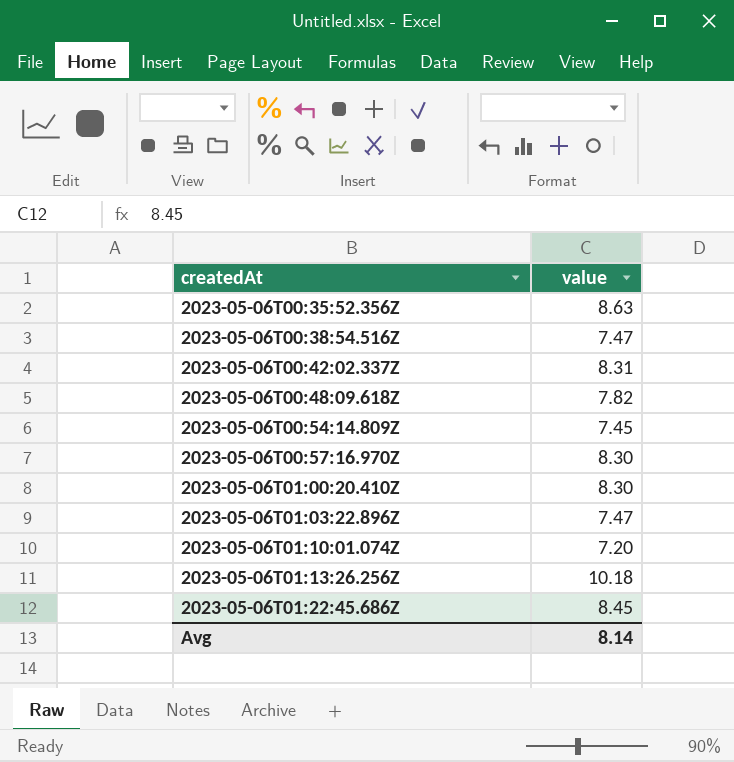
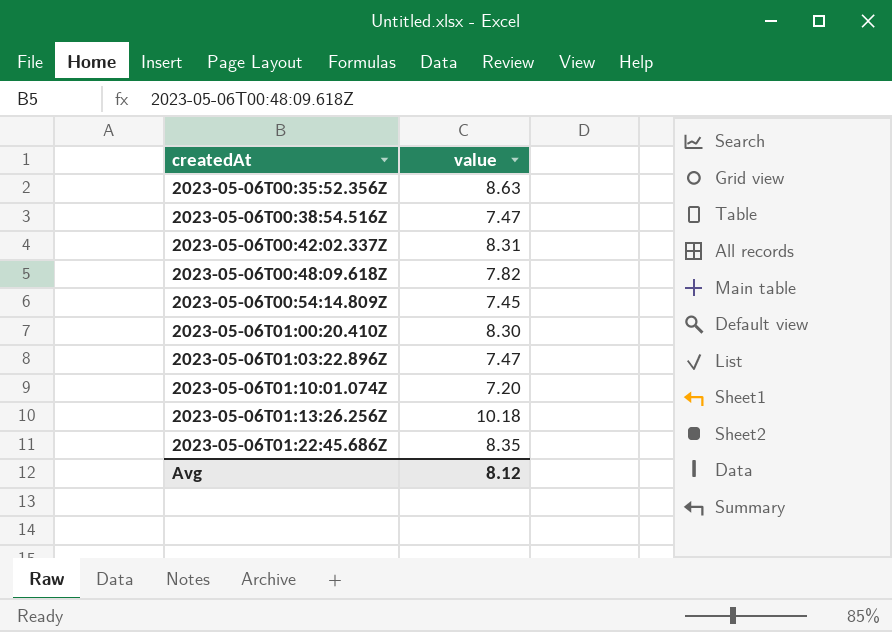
row 2023-05-06T00:57:16.970Z: 8.30 -> none
2023-05-06T01:22:45.686Z | value: 8.45 -> 8.35
Avg | value: 8.14 -> 8.12

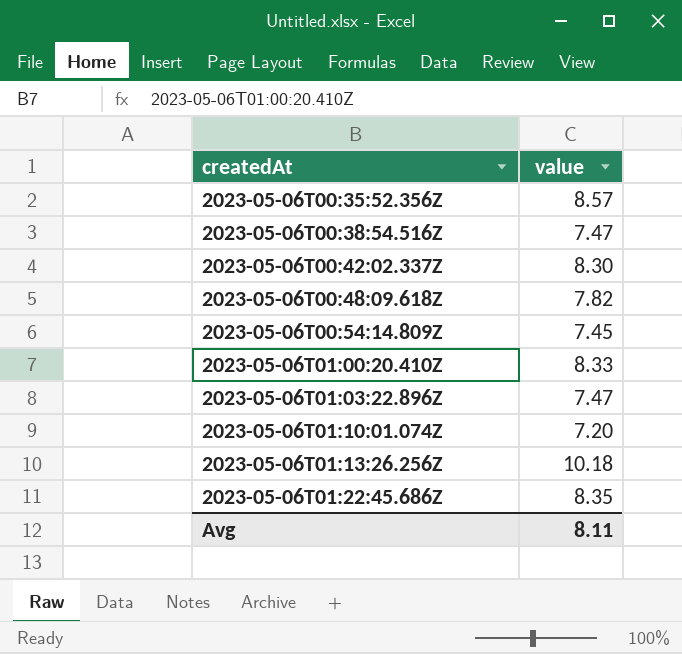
2023-05-06T00:35:52.356Z | value: 8.63 -> 8.57
2023-05-06T00:42:02.337Z | value: 8.31 -> 8.30
2023-05-06T01:00:20.410Z | value: 8.30 -> 8.33
Avg | value: 8.12 -> 8.11

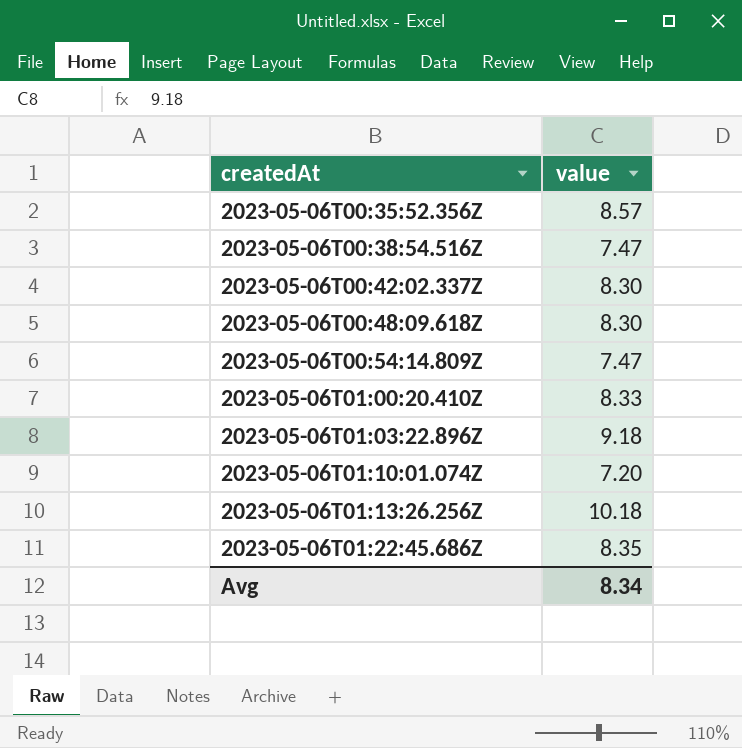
2023-05-06T00:48:09.618Z | value: 7.82 -> 8.30
2023-05-06T00:54:14.809Z | value: 7.45 -> 7.47
2023-05-06T01:03:22.896Z | value: 7.47 -> 9.18
Avg | value: 8.11 -> 8.34

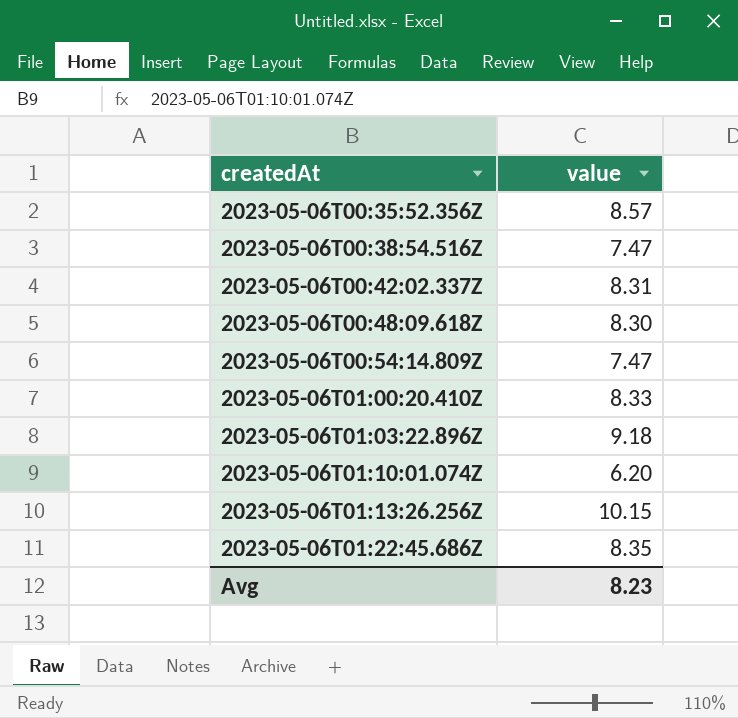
2023-05-06T00:42:02.337Z | value: 8.30 -> 8.31
2023-05-06T01:10:01.074Z | value: 7.20 -> 6.20
2023-05-06T01:13:26.256Z | value: 10.18 -> 10.15
Avg | value: 8.34 -> 8.23

